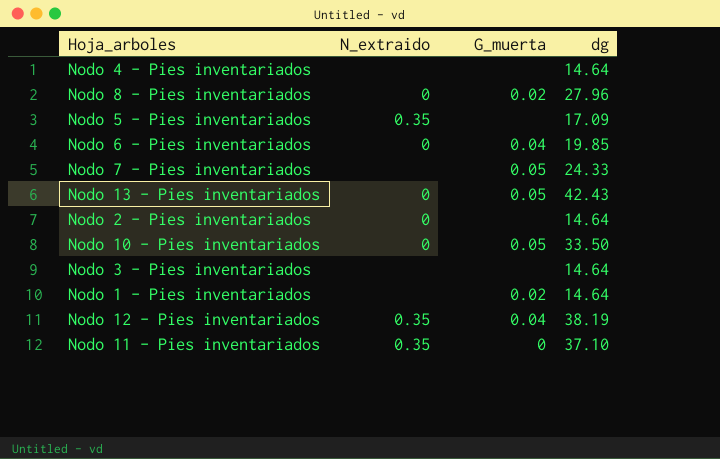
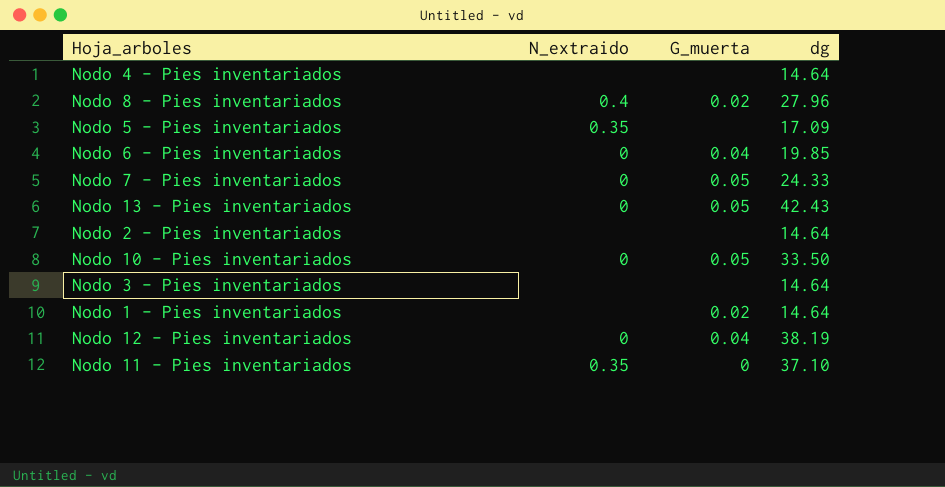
Nodo 8 - Pies inventariados | N_extraido: 0 -> 0.4
Nodo 7 - Pies inventariados | N_extraido: none -> 0
Nodo 2 - Pies inventariados | N_extraido: 0 -> none
Nodo 12 - Pies inventariados | N_extraido: 0.35 -> 0

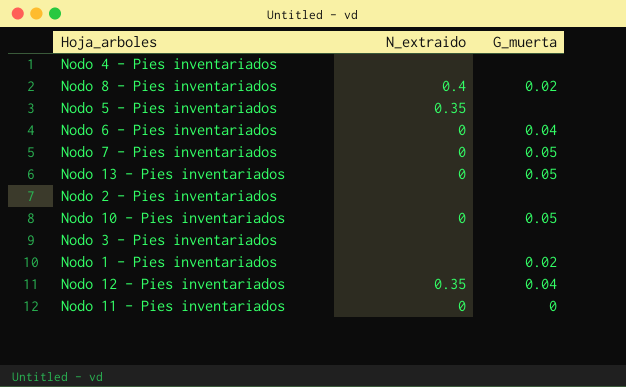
column dg | position: 4 -> none
Nodo 12 - Pies inventariados | N_extraido: 0 -> 0.35
Nodo 11 - Pies inventariados | N_extraido: 0.35 -> 0

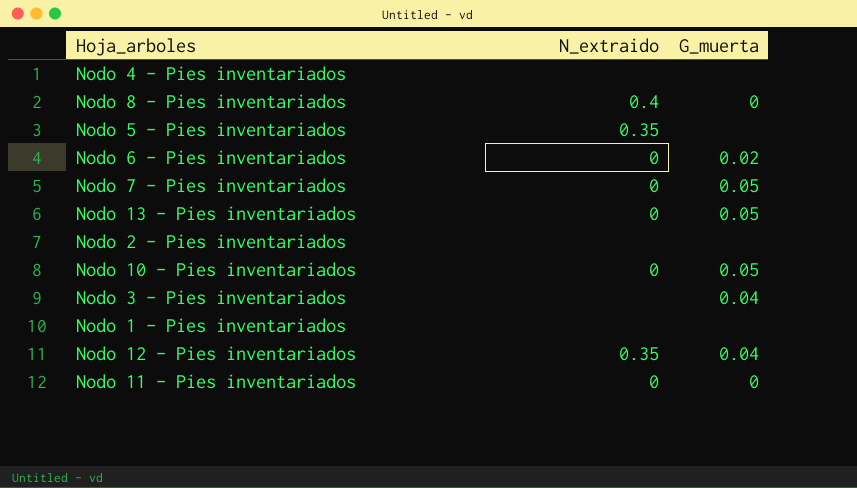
Nodo 8 - Pies inventariados | G_muerta: 0.02 -> 0
Nodo 6 - Pies inventariados | G_muerta: 0.04 -> 0.02
Nodo 3 - Pies inventariados | G_muerta: none -> 0.04
Nodo 1 - Pies inventariados | G_muerta: 0.02 -> none

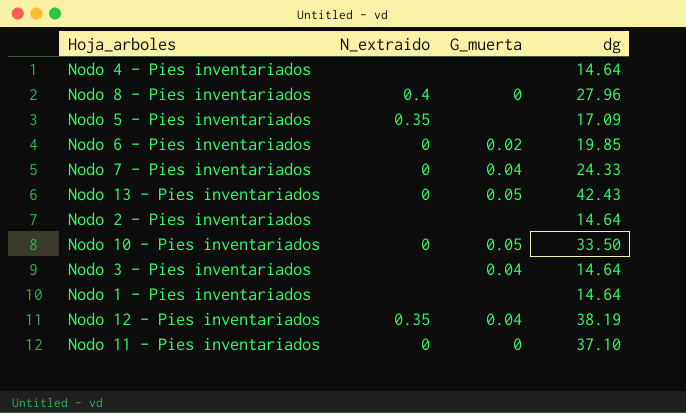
column dg | position: none -> 4
Nodo 7 - Pies inventariados | G_muerta: 0.05 -> 0.04

